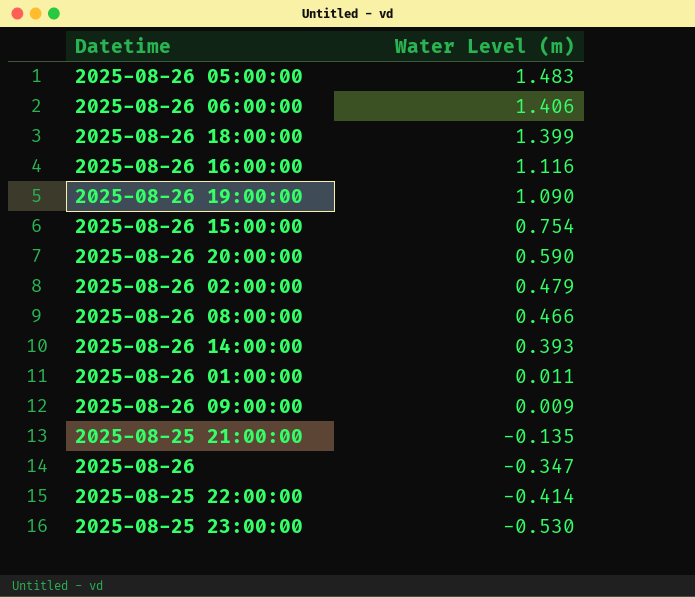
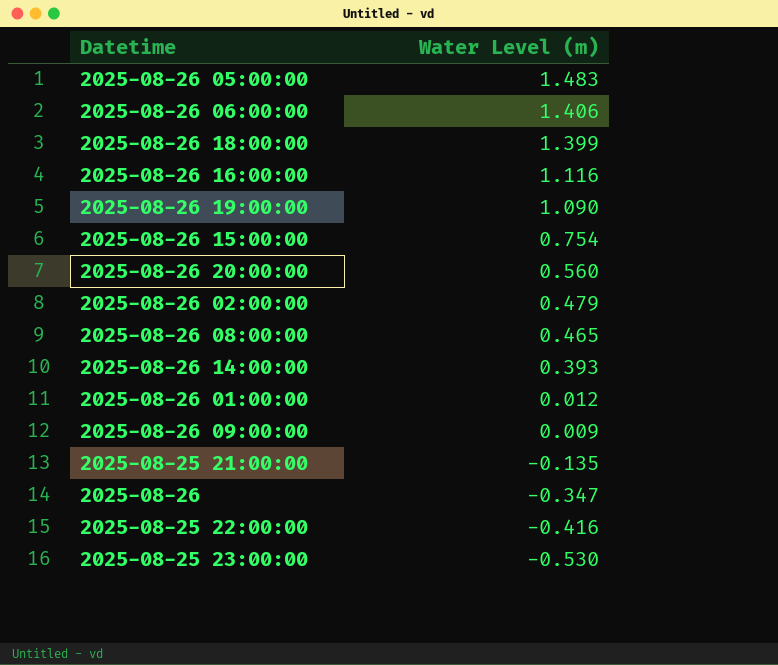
2025-08-26 20:00:00 | Water Level (m): 0.590 -> 0.560
2025-08-26 08:00:00 | Water Level (m): 0.466 -> 0.465
2025-08-26 01:00:00 | Water Level (m): 0.011 -> 0.012
2025-08-25 22:00:00 | Water Level (m): -0.414 -> -0.416

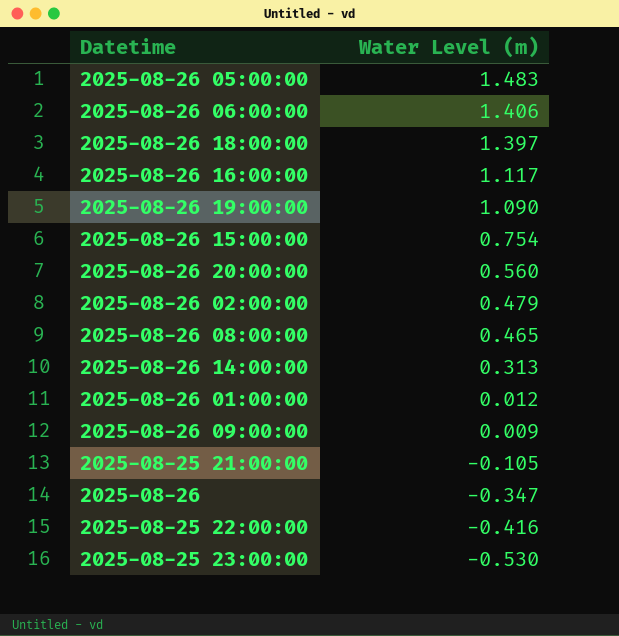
2025-08-26 18:00:00 | Water Level (m): 1.399 -> 1.397
2025-08-26 16:00:00 | Water Level (m): 1.116 -> 1.117
2025-08-26 14:00:00 | Water Level (m): 0.393 -> 0.313
2025-08-25 21:00:00 | Water Level (m): -0.135 -> -0.105

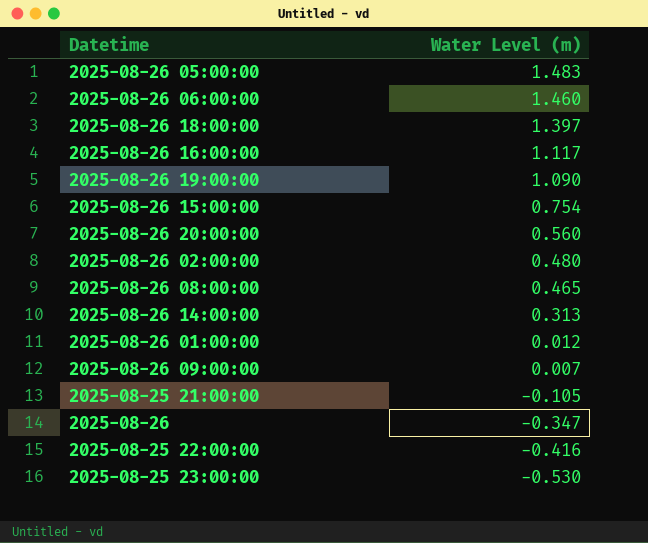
2025-08-26 06:00:00 | Water Level (m): 1.406 -> 1.460
2025-08-26 02:00:00 | Water Level (m): 0.479 -> 0.480
2025-08-26 09:00:00 | Water Level (m): 0.009 -> 0.007

